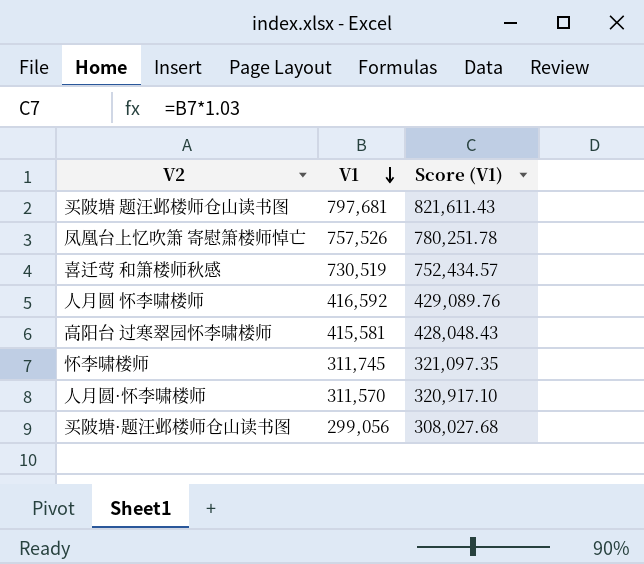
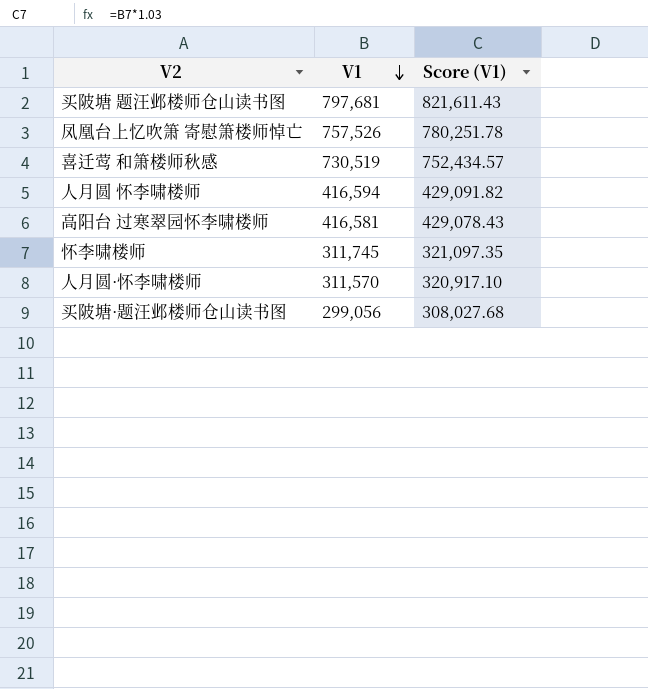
人月圆 怀李啸楼师 | V1: 416,592 -> 416,594
人月圆 怀李啸楼师 | Score (V1): 429,089.76 -> 429,091.82
高阳台 过寒翠园怀李啸楼师 | V1: 415,581 -> 416,581
高阳台 过寒翠园怀李啸楼师 | Score (V1): 428,048.43 -> 429,078.43

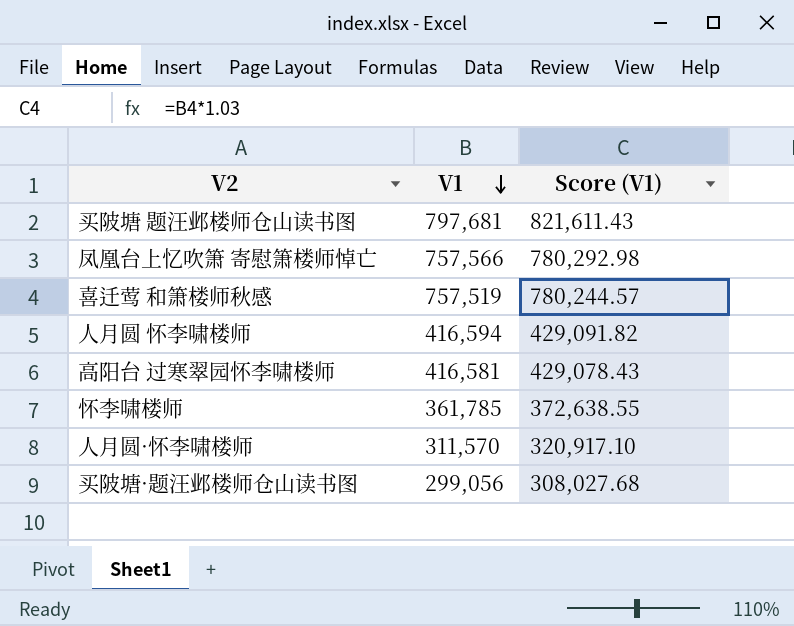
凤凰台上忆吹箫 寄慰箫楼师悼亡 | V1: 757,526 -> 757,566
凤凰台上忆吹箫 寄慰箫楼师悼亡 | Score (V1): 780,251.78 -> 780,292.98
喜迁莺 和箫楼师秋感 | V1: 730,519 -> 757,519
喜迁莺 和箫楼师秋感 | Score (V1): 752,434.57 -> 780,244.57
怀李啸楼师 | V1: 311,745 -> 361,785
怀李啸楼师 | Score (V1): 321,097.35 -> 372,638.55

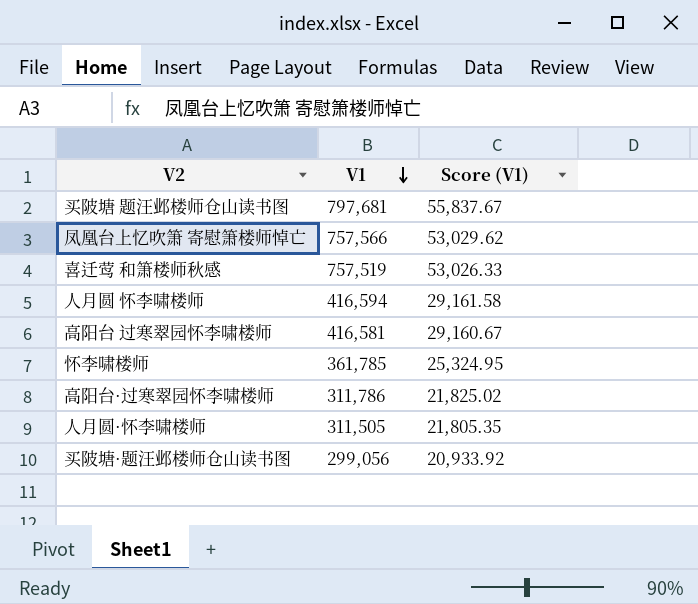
column Score (V1) | formula: [V1] * 1.03 -> [V1] * 0.07
row 高阳台·过寒翠园怀李啸楼师: none -> 311,786 | 21,825.02
人月圆·怀李啸楼师 | V1: 311,570 -> 311,505

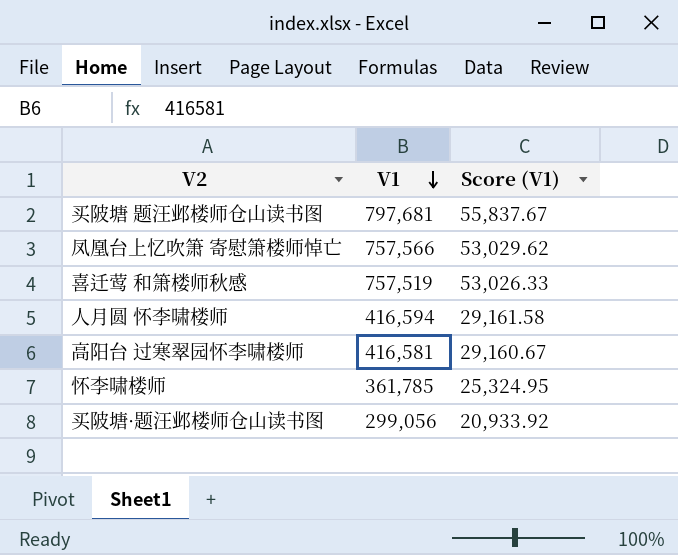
row 高阳台·过寒翠园怀李啸楼师: 311,786 | 21,825.02 -> none
row 人月圆·怀李啸楼师: 311,505 | 21,805.35 -> none

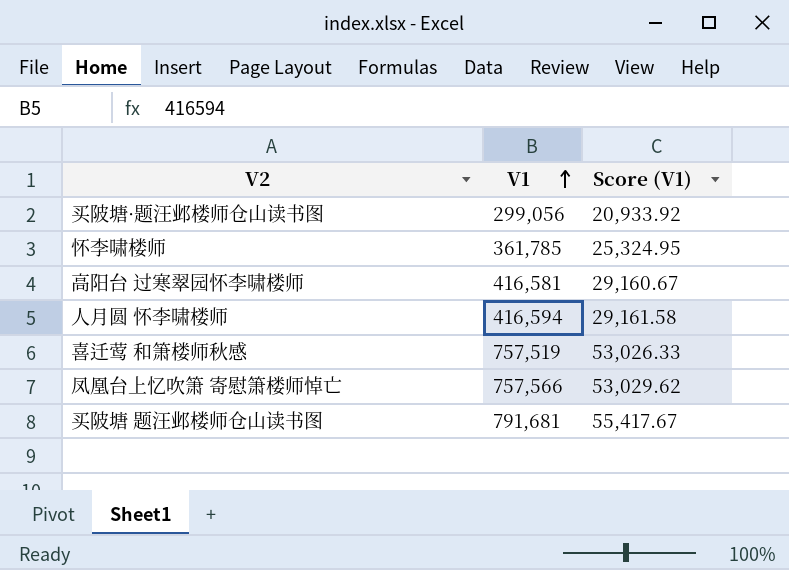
row order: V1 descending -> V1 ascending
买陂塘 题汪邺楼师仓山读书图 | V1: 797,681 -> 791,681
买陂塘 题汪邺楼师仓山读书图 | Score (V1): 55,837.67 -> 55,417.67

